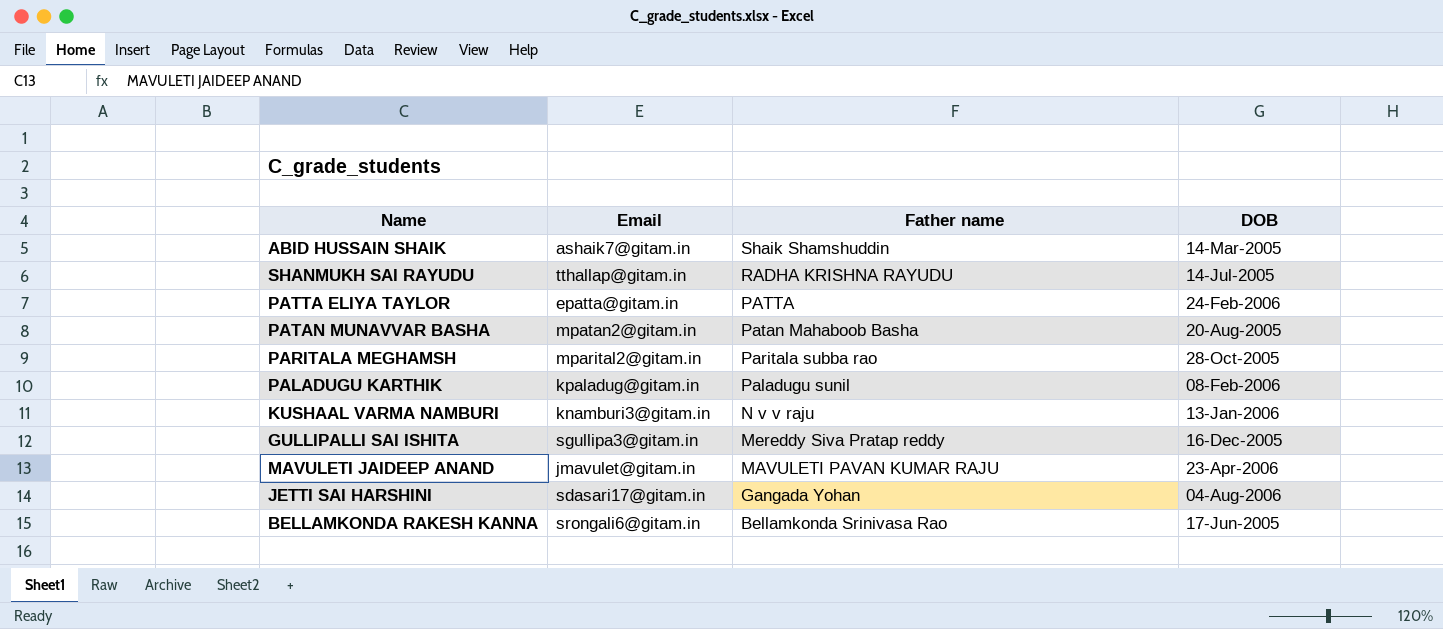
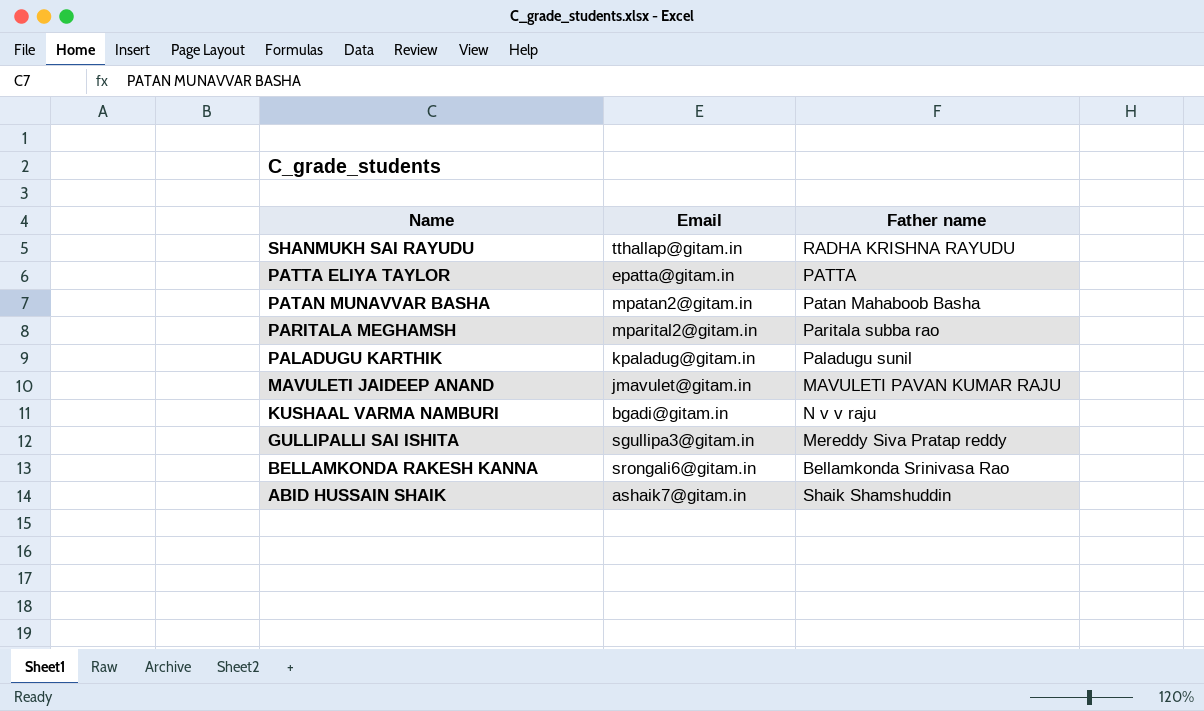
row order: Father name descending -> Name descending
column DOB | position: 4 -> none
row JETTI SAI HARSHINI: sdasari17@gitam.in | Gangada Yohan | 04-Aug-2006 -> none
KUSHAAL VARMA NAMBURI | Email: knamburi3@gitam.in -> bgadi@gitam.in

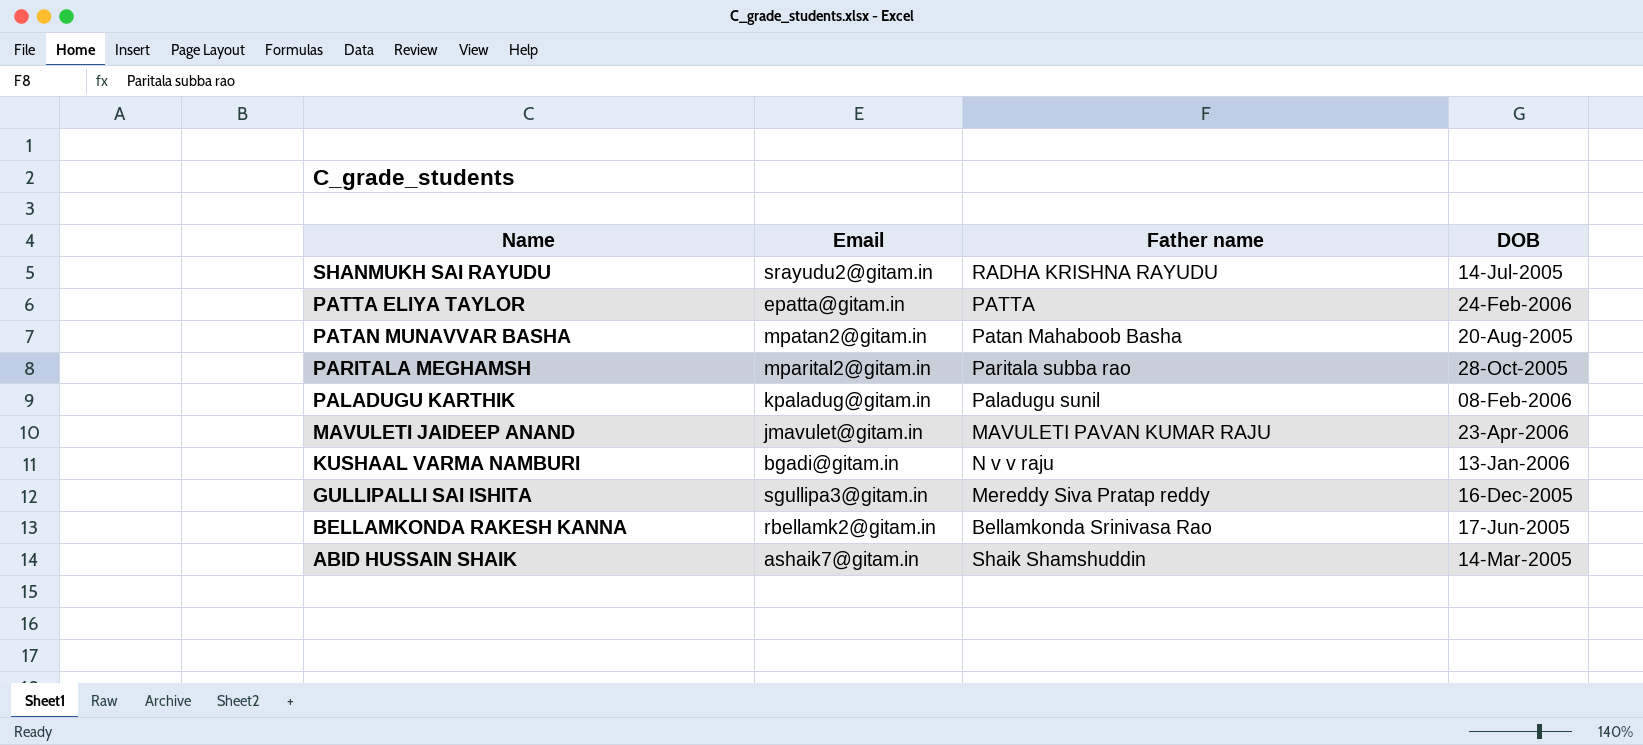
column DOB | position: none -> 4
SHANMUKH SAI RAYUDU | Email: tthallap@gitam.in -> srayudu2@gitam.in
BELLAMKONDA RAKESH KANNA | Email: srongali6@gitam.in -> rbellamk2@gitam.in

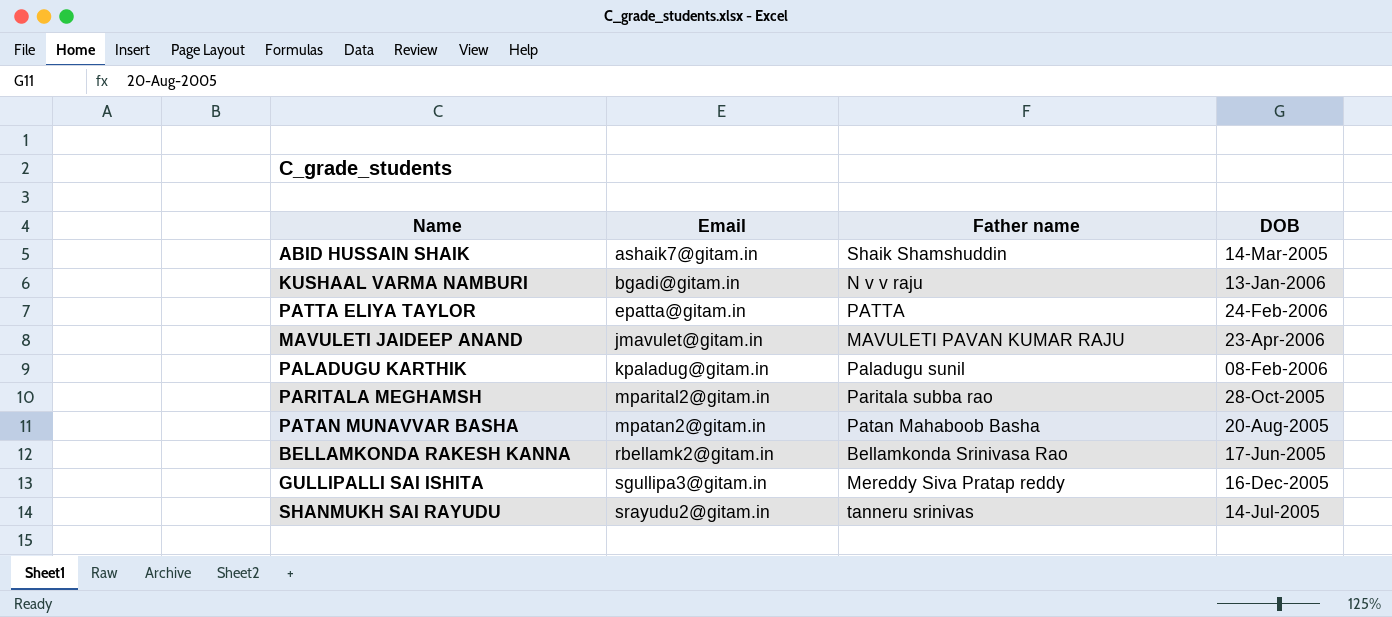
row order: Name descending -> Email ascending
SHANMUKH SAI RAYUDU | Father name: RADHA KRISHNA RAYUDU -> tanneru srinivas

